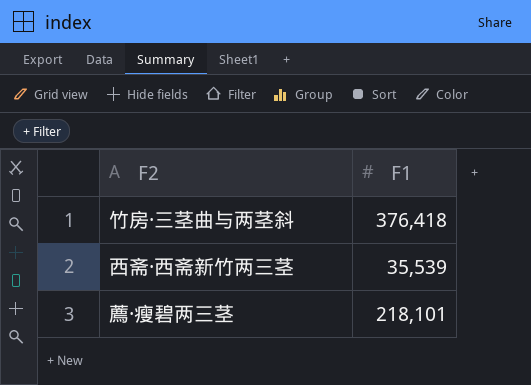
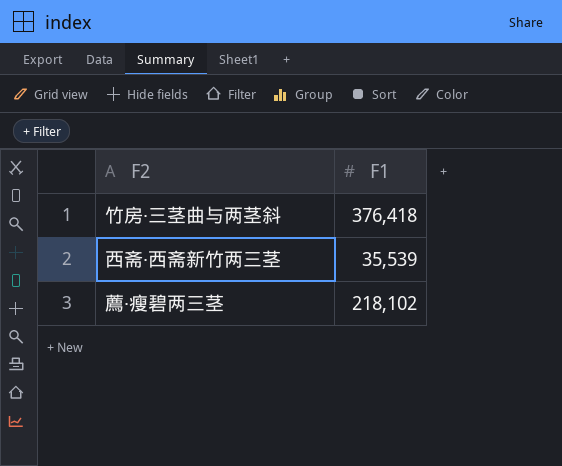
薦·瘦碧两三茎 | F1: 218,101 -> 218,102

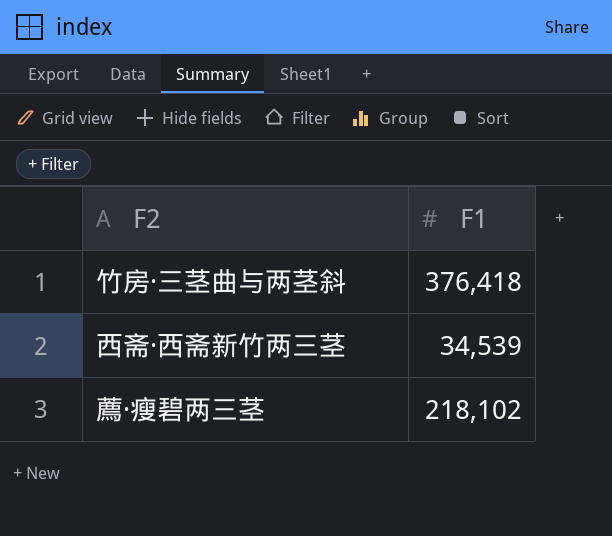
西斋·西斋新竹两三茎 | F1: 35,539 -> 34,539

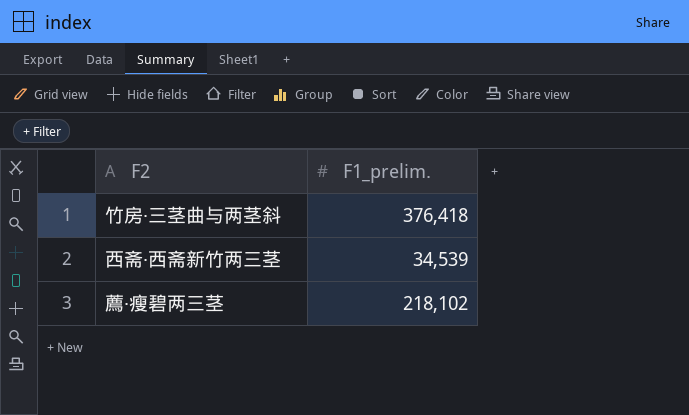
column name: F1 -> F1_prelim.

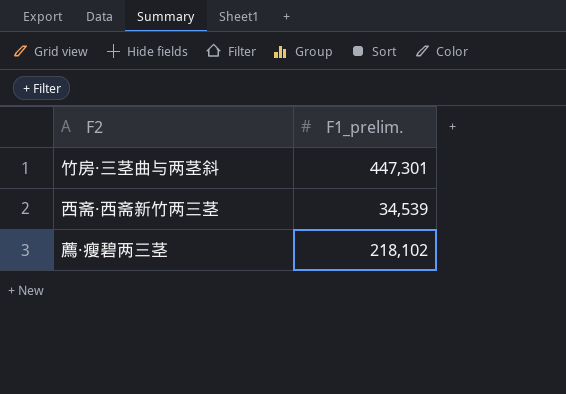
竹房·三茎曲与两茎斜 | F1_prelim.: 376,418 -> 447,301

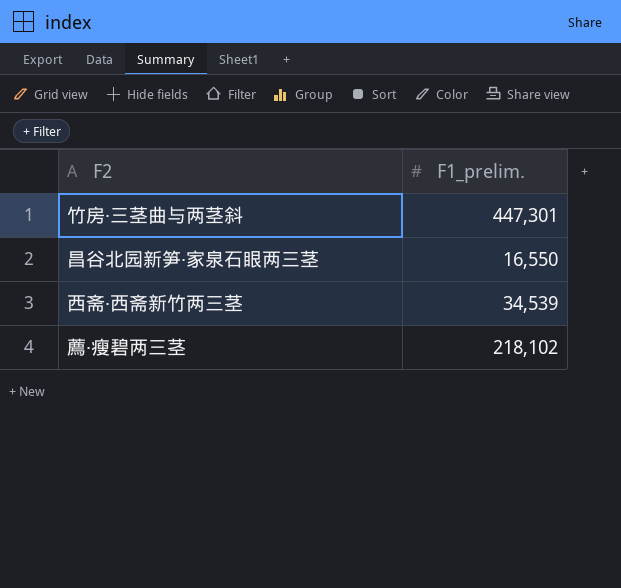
row 昌谷北园新笋·家泉石眼两三茎: none -> 16,550

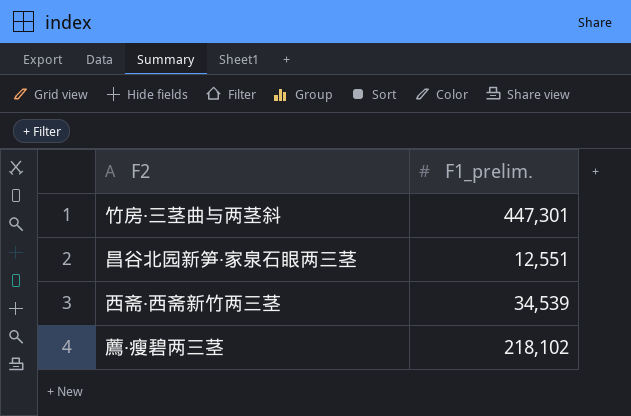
昌谷北园新笋·家泉石眼两三茎 | F1_prelim.: 16,550 -> 12,551

